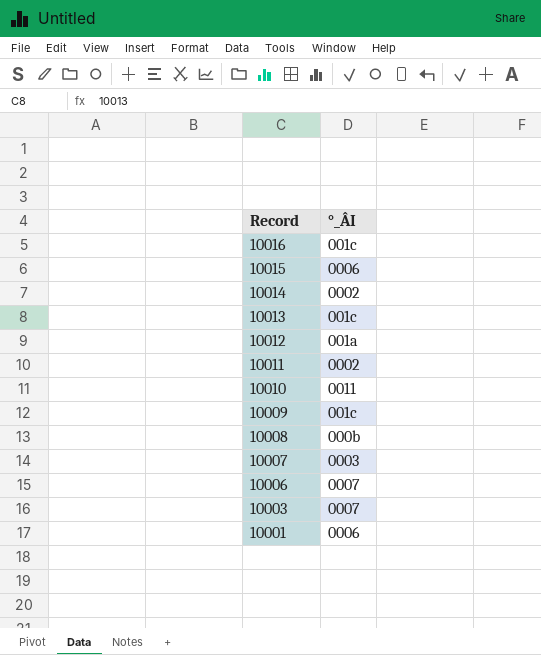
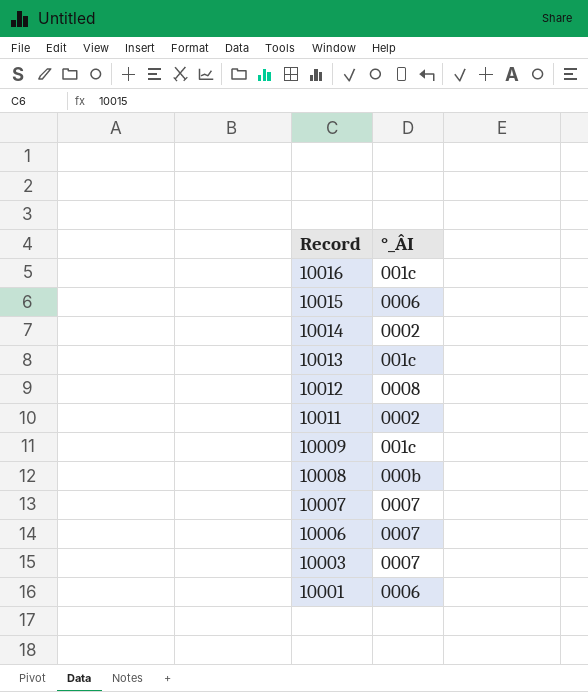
row 10010: 0011 -> none
10012 | °_ÂI: 001a -> 0008
10007 | °_ÂI: 0003 -> 0007

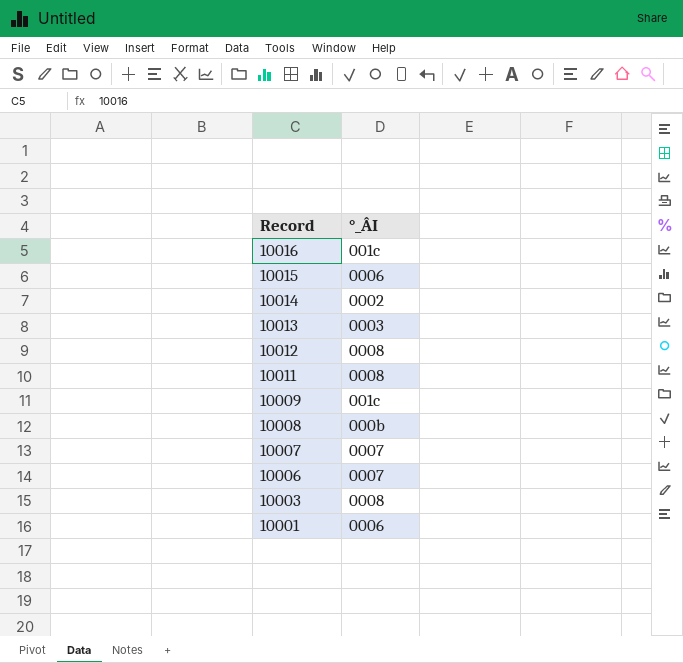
10013 | °_ÂI: 001c -> 0003
10011 | °_ÂI: 0002 -> 0008
10003 | °_ÂI: 0007 -> 0008

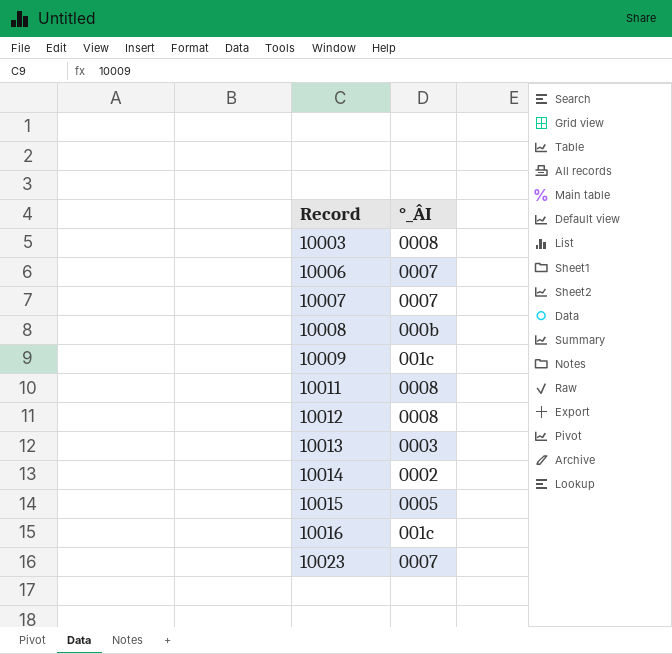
row order: Record descending -> Record ascending
row 10001: 0006 -> none
10015 | °_ÂI: 0006 -> 0005
row 10023: none -> 0007

